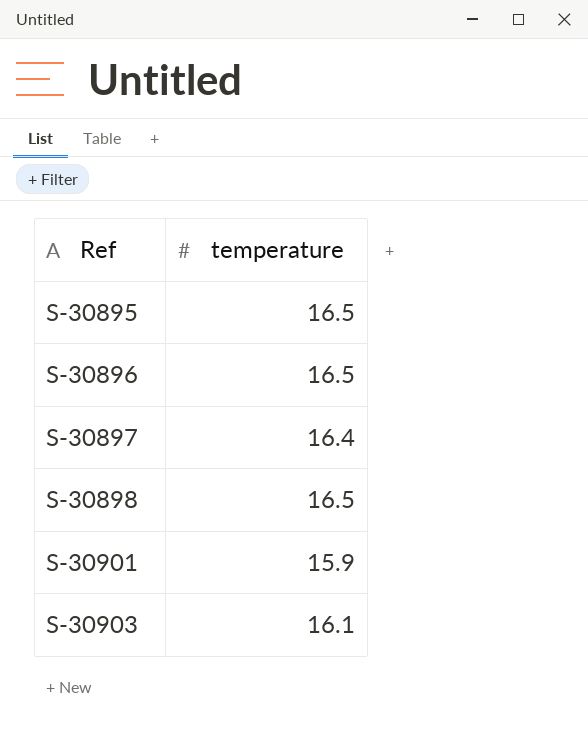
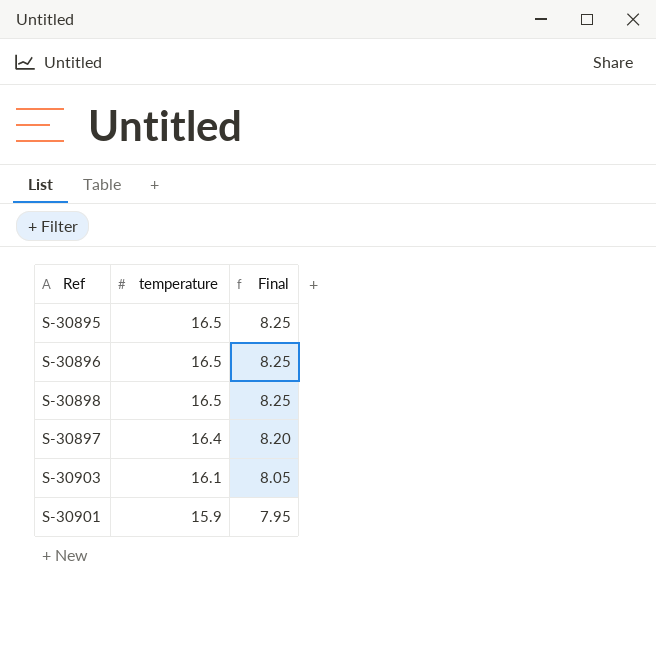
row order: Ref ascending -> temperature descending
column Final | formula: none -> [temperature] * 0.5

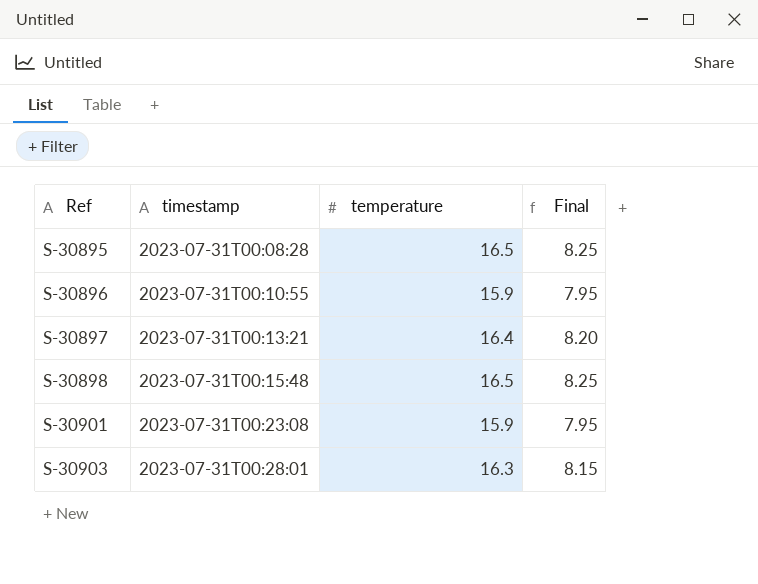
row order: temperature descending -> Ref ascending
column timestamp | position: none -> 2
S-30896 | temperature: 16.5 -> 15.9
S-30896 | Final: 8.25 -> 7.95
S-30903 | temperature: 16.1 -> 16.3
S-30903 | Final: 8.05 -> 8.15

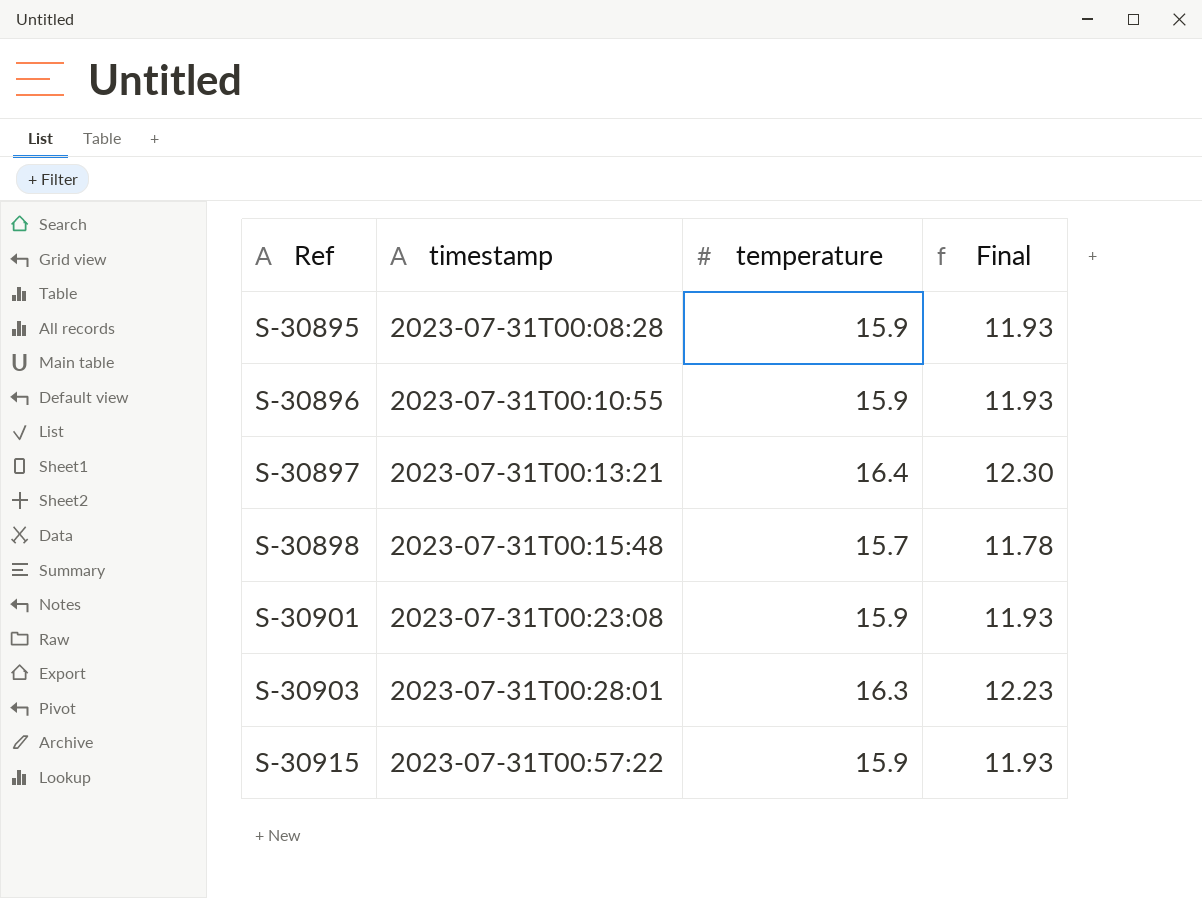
column Final | formula: [temperature] * 0.5 -> [temperature] * 0.75
S-30895 | temperature: 16.5 -> 15.9
S-30898 | temperature: 16.5 -> 15.7
row S-30915: none -> 2023-07-31T00:57:22 | 15.9 | 11.93

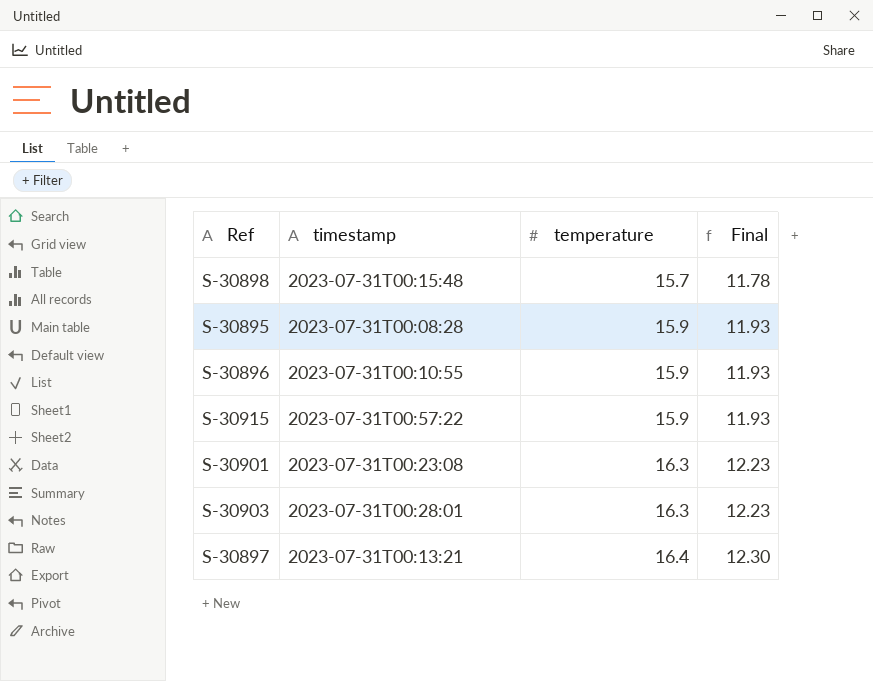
row order: Ref ascending -> temperature ascending
S-30901 | temperature: 15.9 -> 16.3
S-30901 | Final: 11.93 -> 12.23

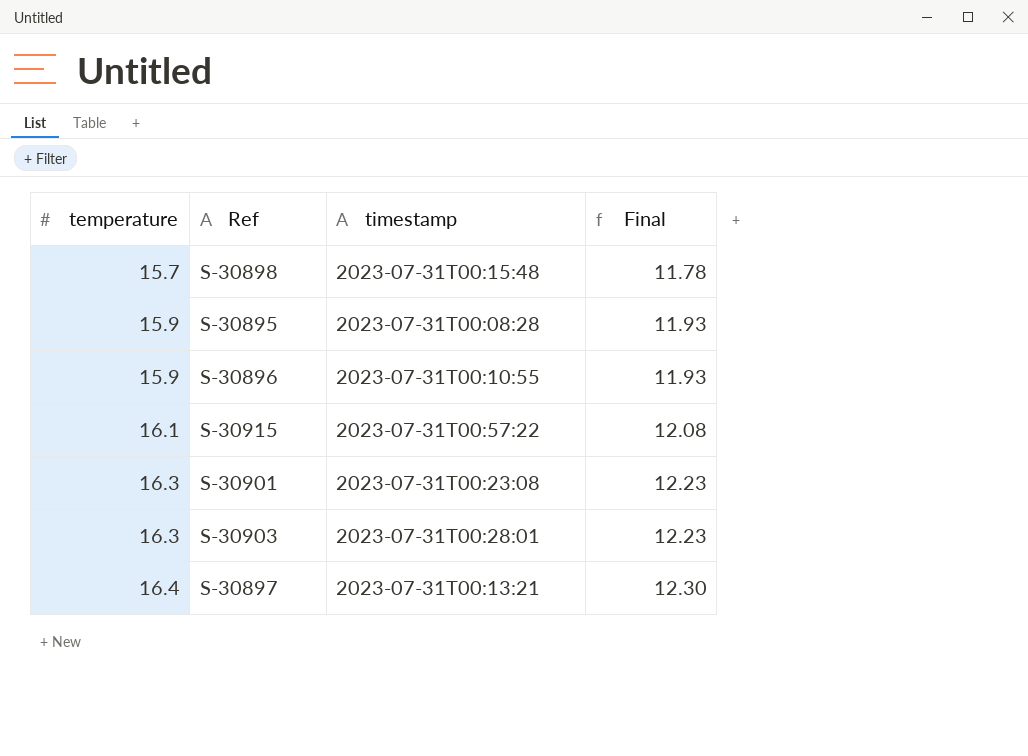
column temperature | position: 3 -> 1
S-30915 | temperature: 15.9 -> 16.1
S-30915 | Final: 11.93 -> 12.08

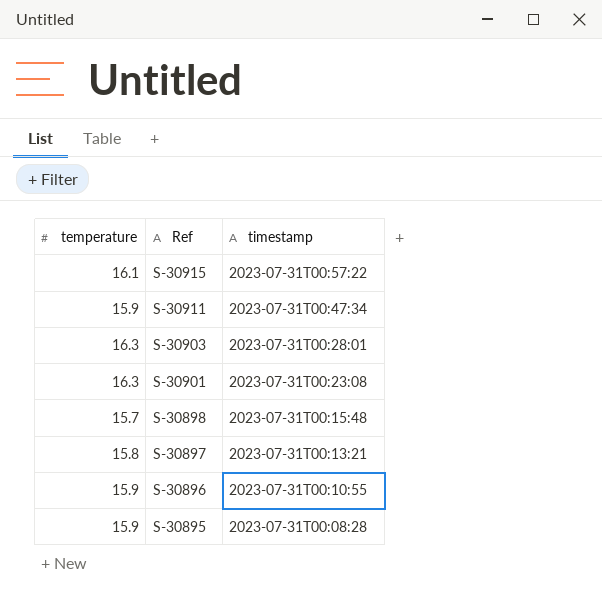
row order: temperature ascending -> Ref descending
column Final | formula: [temperature] * 0.75 -> none
row S-30911: none -> 15.9 | 2023-07-31T00:47:34
S-30897 | temperature: 16.4 -> 15.8

